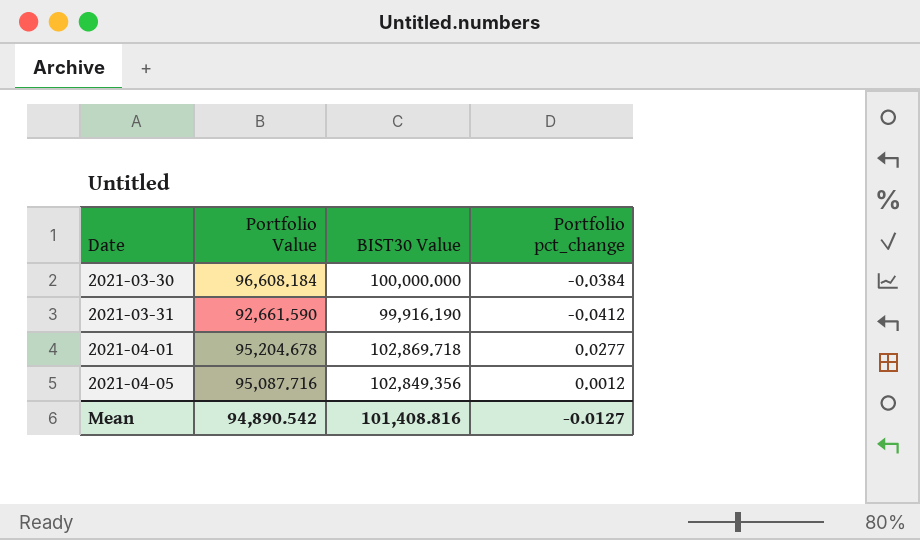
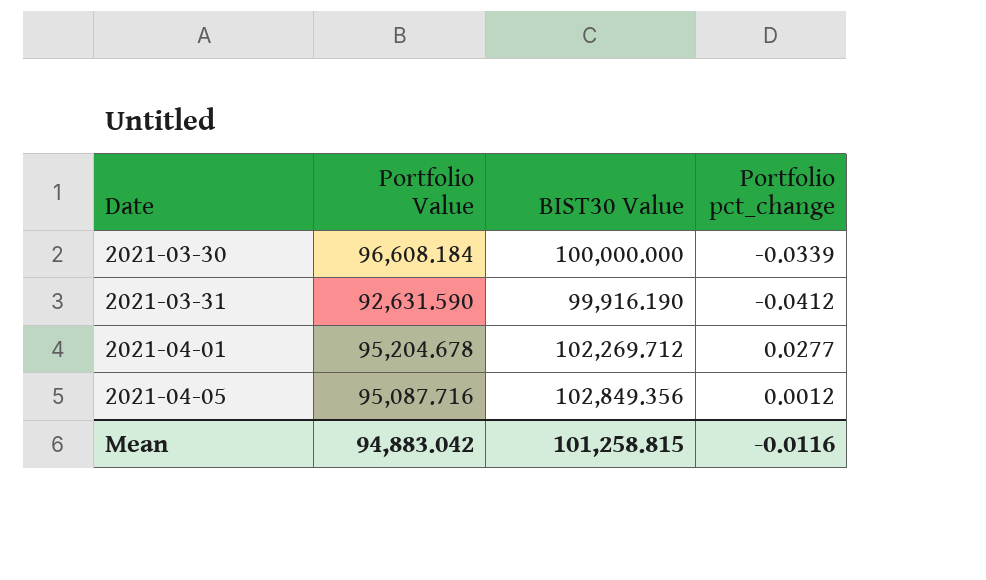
2021-03-30 | Portfolio pct_change: -0.0384 -> -0.0339
2021-03-31 | Portfolio Value: 92,661.590 -> 92,631.590
2021-04-01 | BIST30 Value: 102,869.718 -> 102,269.712
Mean | Portfolio Value: 94,890.542 -> 94,883.042
Mean | BIST30 Value: 101,408.816 -> 101,258.815
Mean | Portfolio pct_change: -0.0127 -> -0.0116

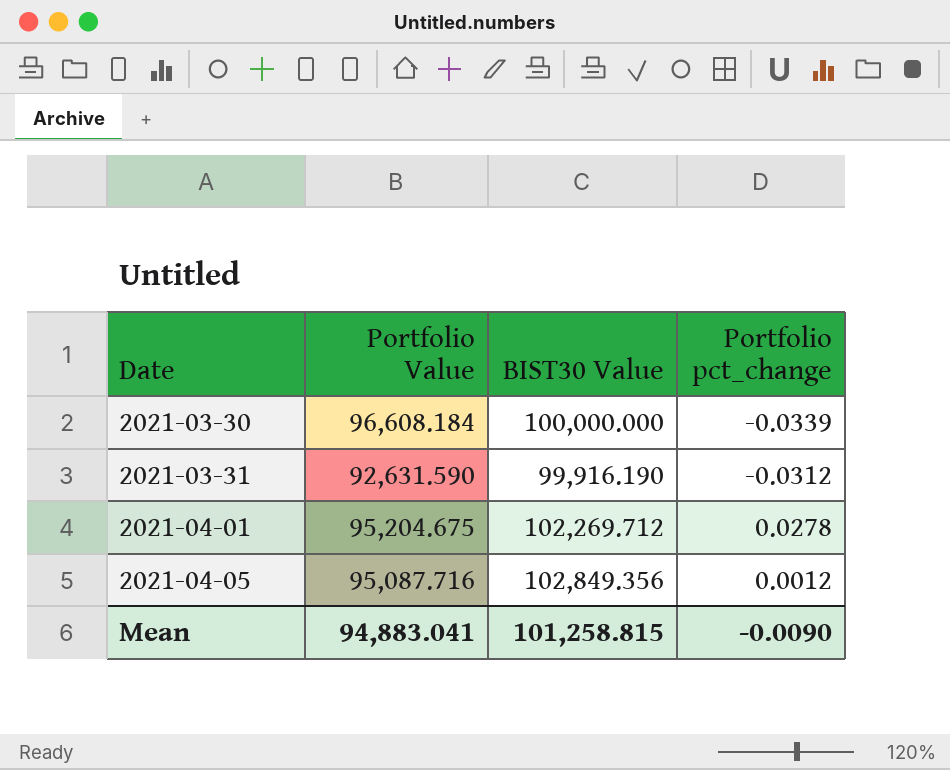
2021-03-31 | Portfolio pct_change: -0.0412 -> -0.0312
2021-04-01 | Portfolio Value: 95,204.678 -> 95,204.675
2021-04-01 | Portfolio pct_change: 0.0277 -> 0.0278
Mean | Portfolio Value: 94,883.042 -> 94,883.041
Mean | Portfolio pct_change: -0.0116 -> -0.0090

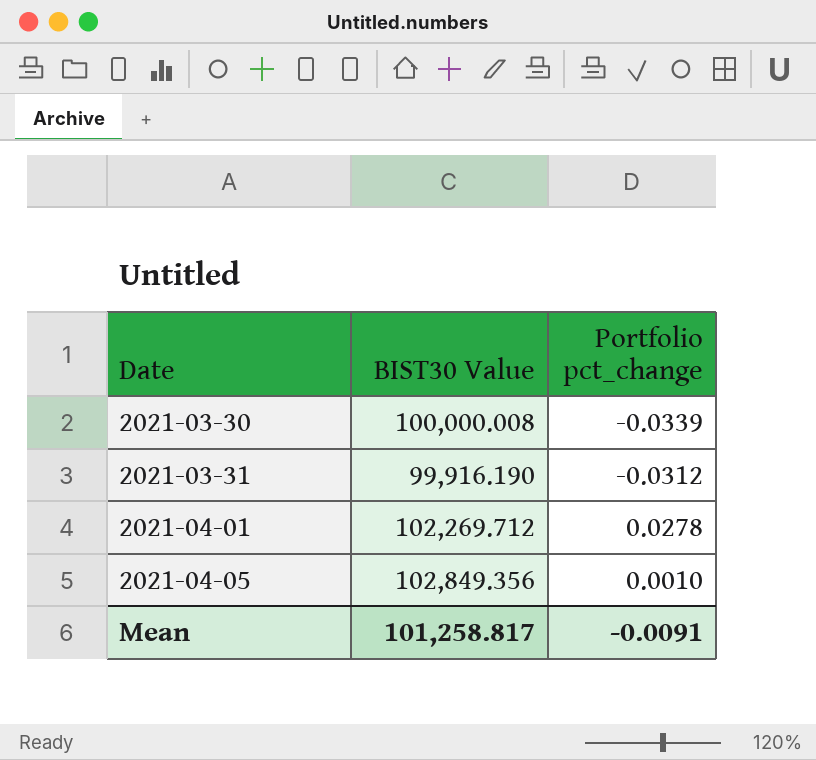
column Portfolio Value | position: 2 -> none
2021-03-30 | BIST30 Value: 100,000.000 -> 100,000.008
2021-04-05 | Portfolio pct_change: 0.0012 -> 0.0010
Mean | BIST30 Value: 101,258.815 -> 101,258.817
Mean | Portfolio pct_change: -0.0090 -> -0.0091

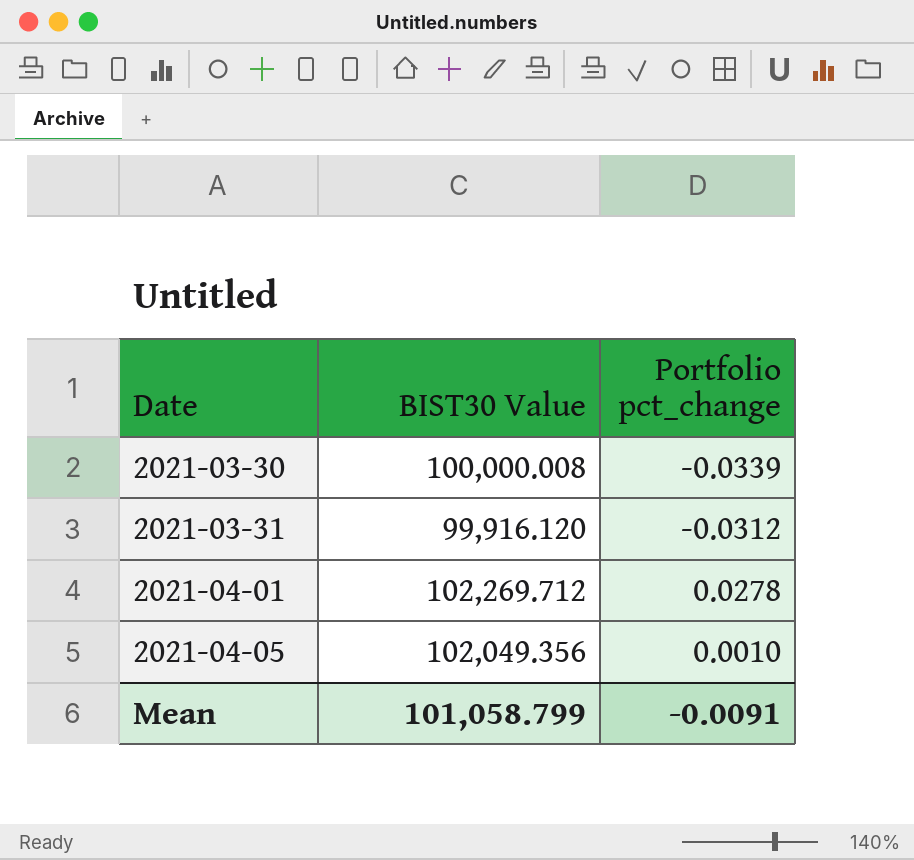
2021-03-31 | BIST30 Value: 99,916.190 -> 99,916.120
2021-04-05 | BIST30 Value: 102,849.356 -> 102,049.356
Mean | BIST30 Value: 101,258.817 -> 101,058.799

